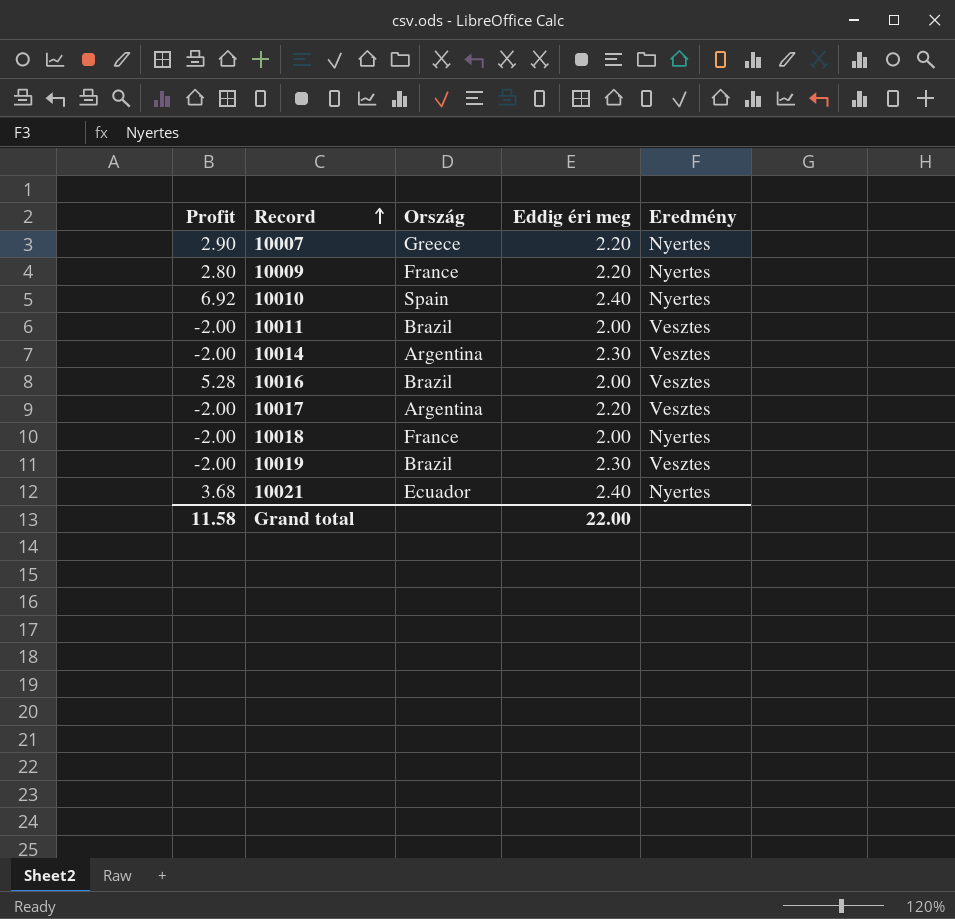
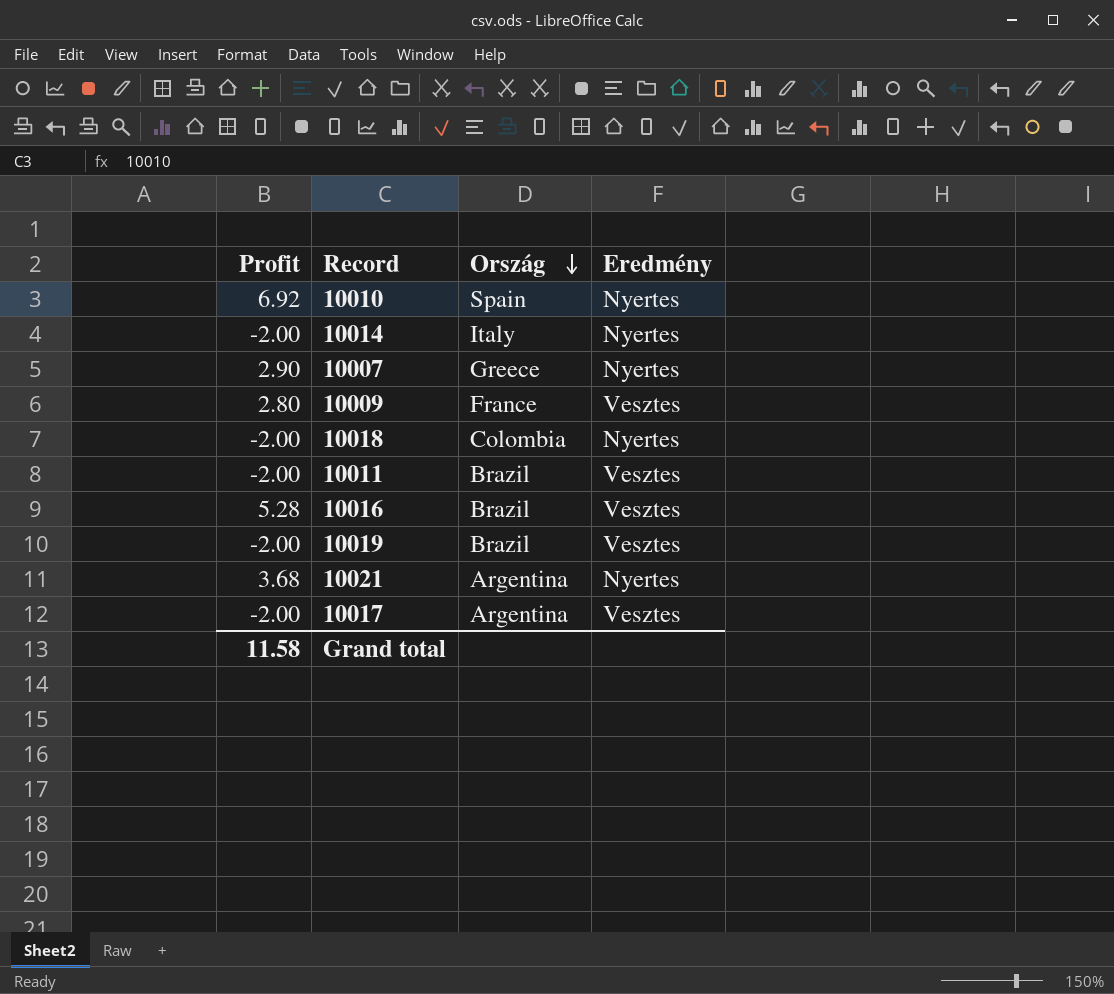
row order: Record ascending -> Ország descending
column Eddig éri meg | position: 4 -> none
10014 | Ország: Argentina -> Italy
10014 | Eredmény: Vesztes -> Nyertes
10009 | Eredmény: Nyertes -> Vesztes
10018 | Ország: France -> Colombia
10021 | Ország: Ecuador -> Argentina

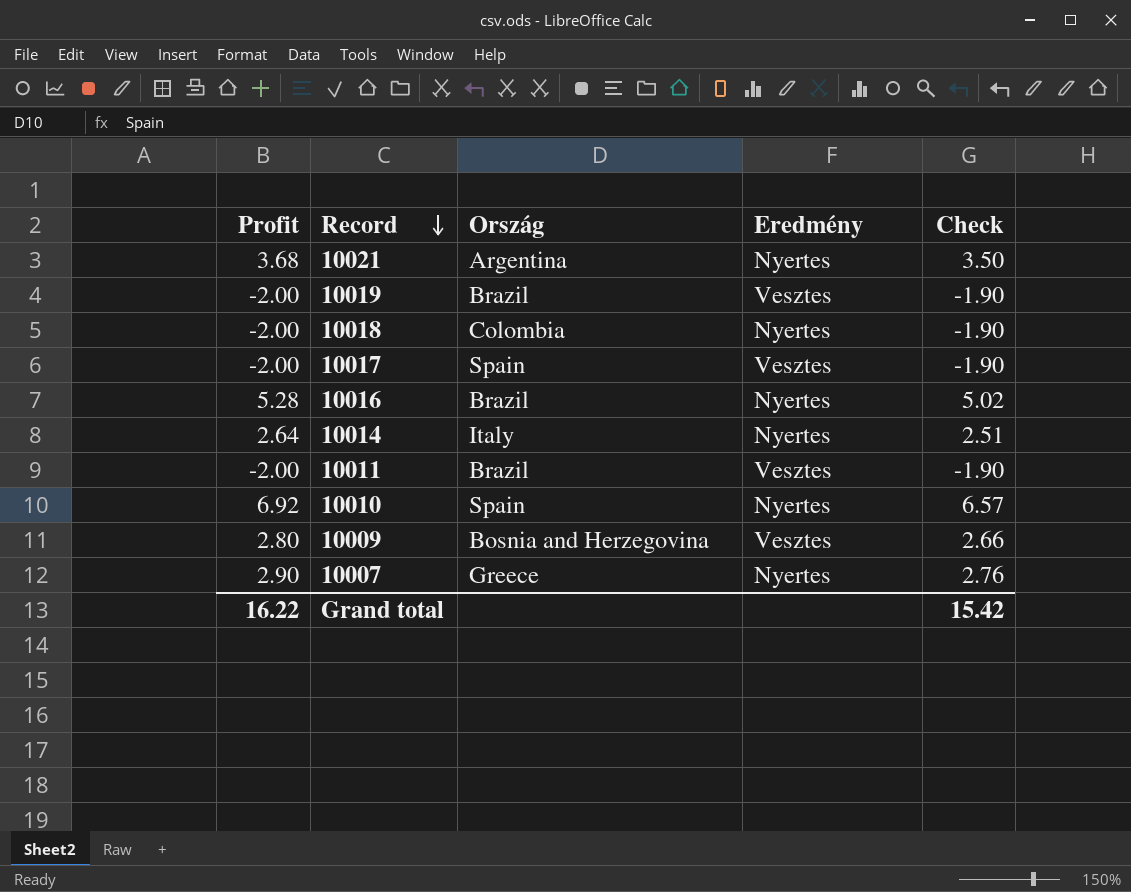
row order: Ország descending -> Record descending
column Check | formula: none -> [Profit] * 0.95
10017 | Ország: Argentina -> Spain
10016 | Eredmény: Vesztes -> Nyertes
10014 | Profit: -2.00 -> 2.64
10009 | Ország: France -> Bosnia and Herzegovina
Grand total | Profit: 11.58 -> 16.22

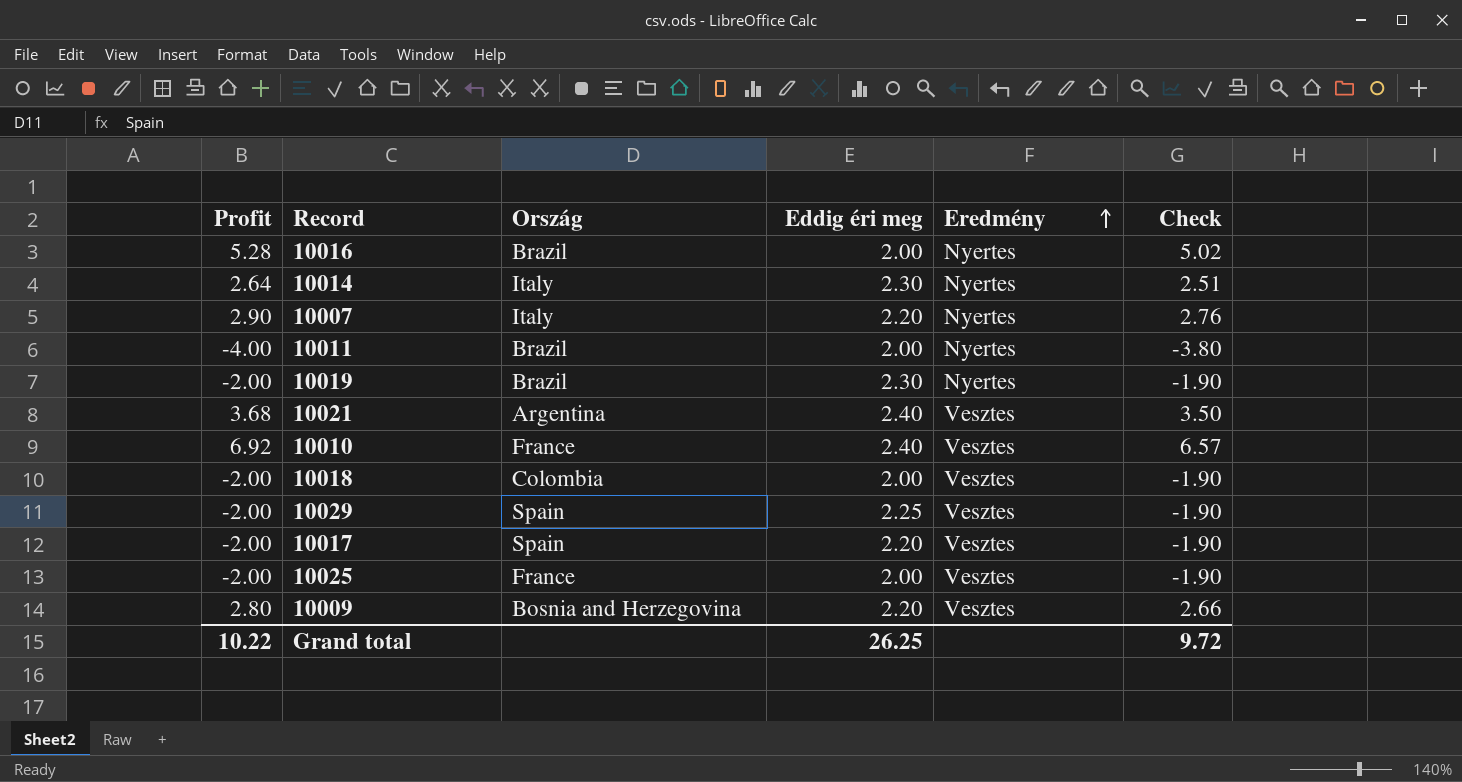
row order: Record descending -> Eredmény ascending
column Eddig éri meg | position: none -> 4
10007 | Ország: Greece -> Italy
10011 | Profit: -2.00 -> -4.00
10011 | Eredmény: Vesztes -> Nyertes
10011 | Check: -1.90 -> -3.80
10019 | Eredmény: Vesztes -> Nyertes
10021 | Eredmény: Nyertes -> Vesztes
10010 | Ország: Spain -> France
10010 | Eredmény: Nyertes -> Vesztes
10018 | Eredmény: Nyertes -> Vesztes
row 10029: none -> -2.00 | Spain | 2.25 | Vesztes | -1.90
row 10025: none -> -2.00 | France | 2.00 | Vesztes | -1.90
Grand total | Profit: 16.22 -> 10.22
Grand total | Check: 15.42 -> 9.72

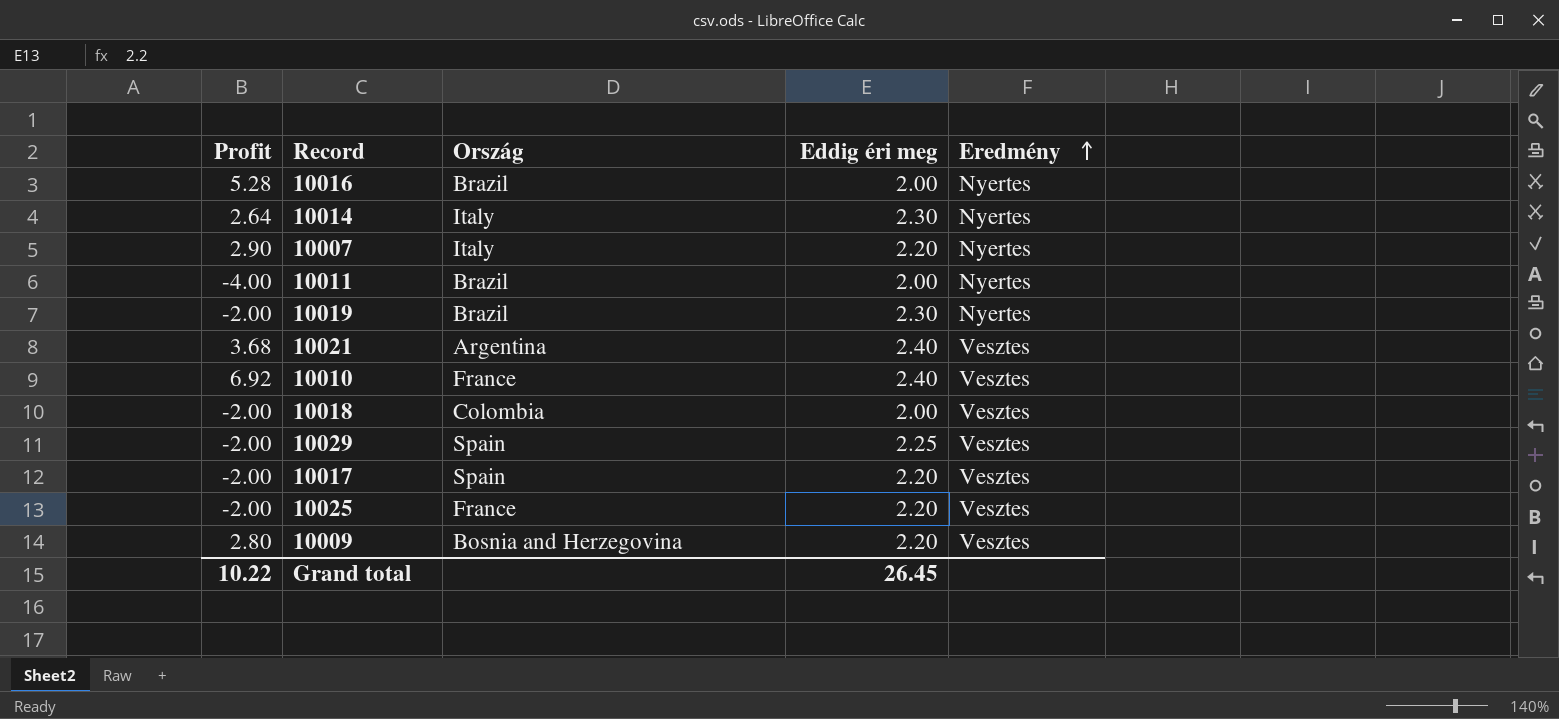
column Check | formula: [Profit] * 0.95 -> none
10025 | Eddig éri meg: 2.00 -> 2.20
Grand total | Eddig éri meg: 26.25 -> 26.45

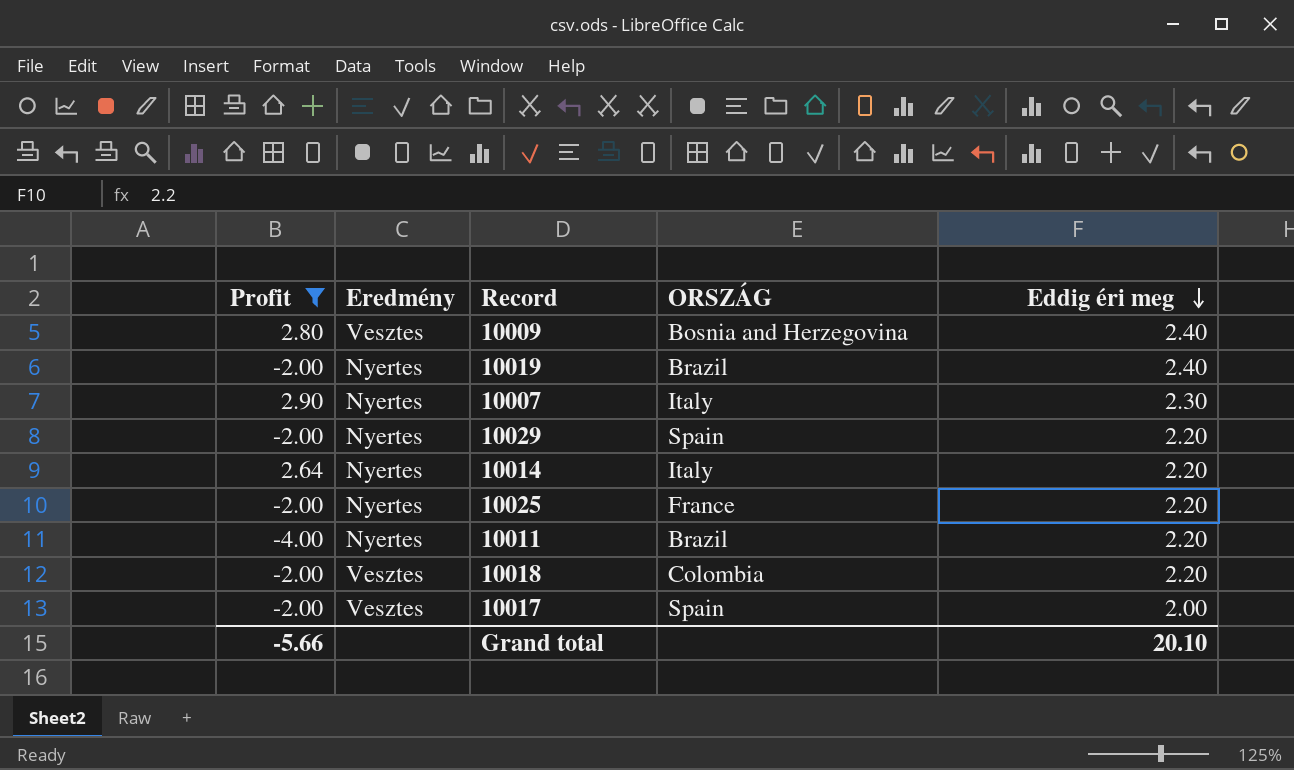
filter: none -> Profit <= 2.90
row order: Eredmény ascending -> Eddig éri meg descending
column Eredmény | position: 5 -> 2
column name: Ország -> ORSZÁG
10009 | Eddig éri meg: 2.20 -> 2.40
10019 | Eddig éri meg: 2.30 -> 2.40
10007 | Eddig éri meg: 2.20 -> 2.30
10029 | Eredmény: Vesztes -> Nyertes
10029 | Eddig éri meg: 2.25 -> 2.20
10014 | Eddig éri meg: 2.30 -> 2.20
10025 | Eredmény: Vesztes -> Nyertes
10011 | Eddig éri meg: 2.00 -> 2.20
10018 | Eddig éri meg: 2.00 -> 2.20
10017 | Eddig éri meg: 2.20 -> 2.00
Grand total | Profit: 10.22 -> -5.66
Grand total | Eddig éri meg: 26.45 -> 20.10

